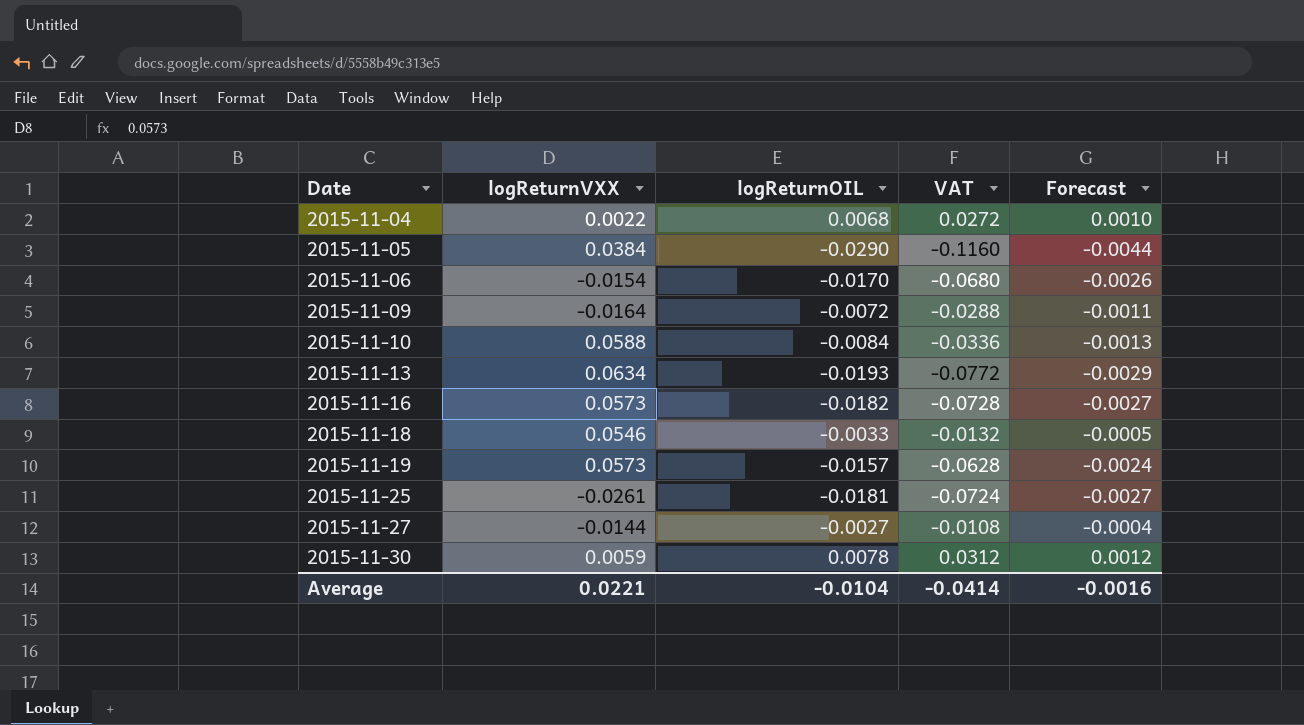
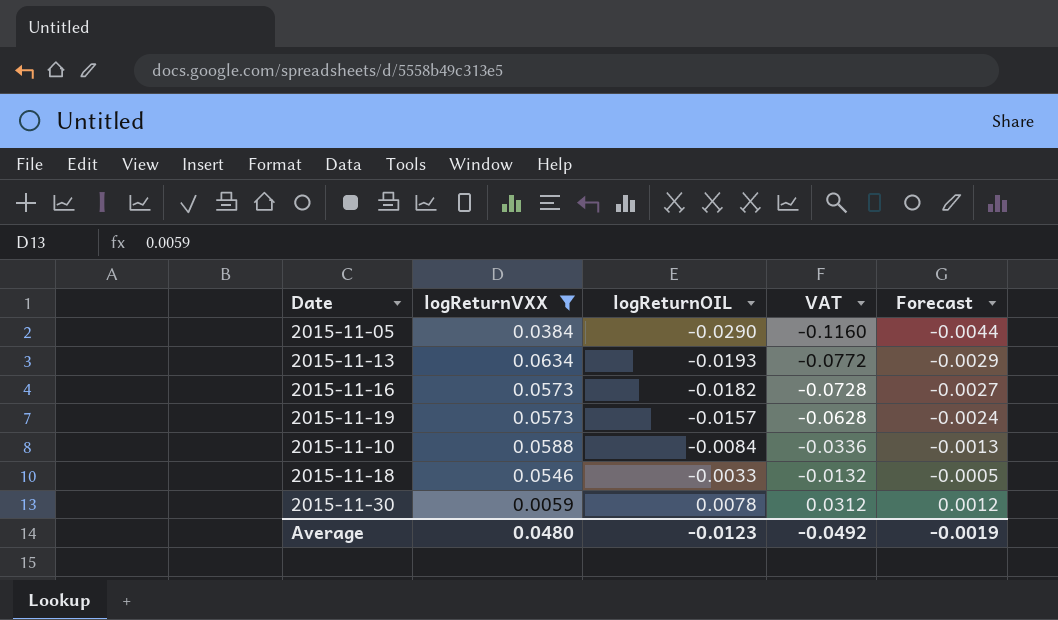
filter: none -> logReturnVXX >= 0.0059
row order: Date ascending -> logReturnOIL ascending
Average | logReturnVXX: 0.0221 -> 0.0480
Average | logReturnOIL: -0.0104 -> -0.0123
Average | VAT: -0.0414 -> -0.0492
Average | Forecast: -0.0016 -> -0.0019

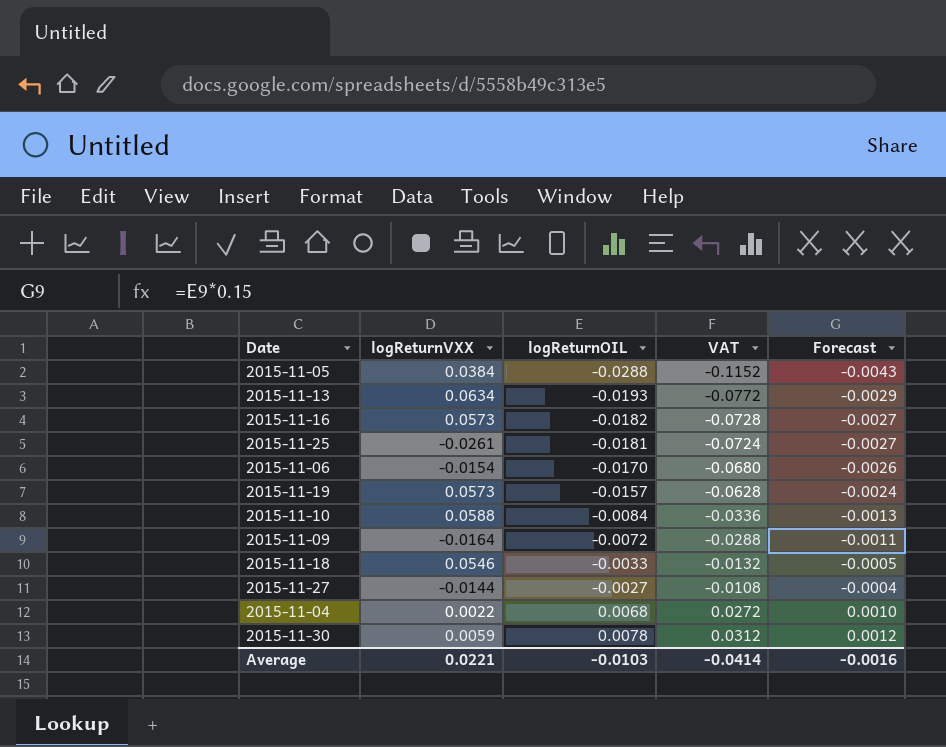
filter: logReturnVXX >= 0.0059 -> none
2015-11-05 | logReturnOIL: -0.0290 -> -0.0288
2015-11-05 | VAT: -0.1160 -> -0.1152
2015-11-05 | Forecast: -0.0044 -> -0.0043
Average | logReturnVXX: 0.0480 -> 0.0221
Average | logReturnOIL: -0.0123 -> -0.0103
Average | VAT: -0.0492 -> -0.0414
Average | Forecast: -0.0019 -> -0.0016

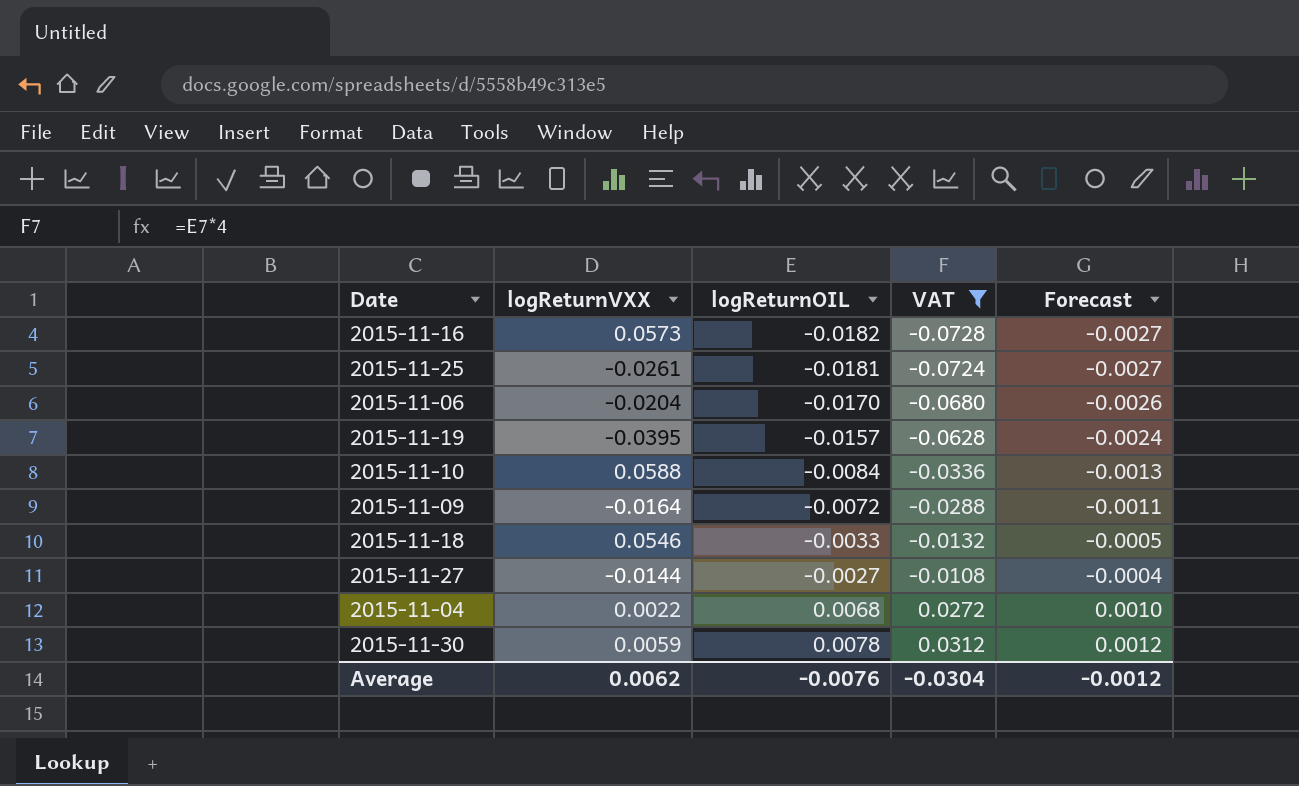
filter: none -> VAT >= -0.0728
2015-11-06 | logReturnVXX: -0.0154 -> -0.0204
2015-11-19 | logReturnVXX: 0.0573 -> -0.0395
Average | logReturnVXX: 0.0221 -> 0.0062
Average | logReturnOIL: -0.0103 -> -0.0076
Average | VAT: -0.0414 -> -0.0304
Average | Forecast: -0.0016 -> -0.0012

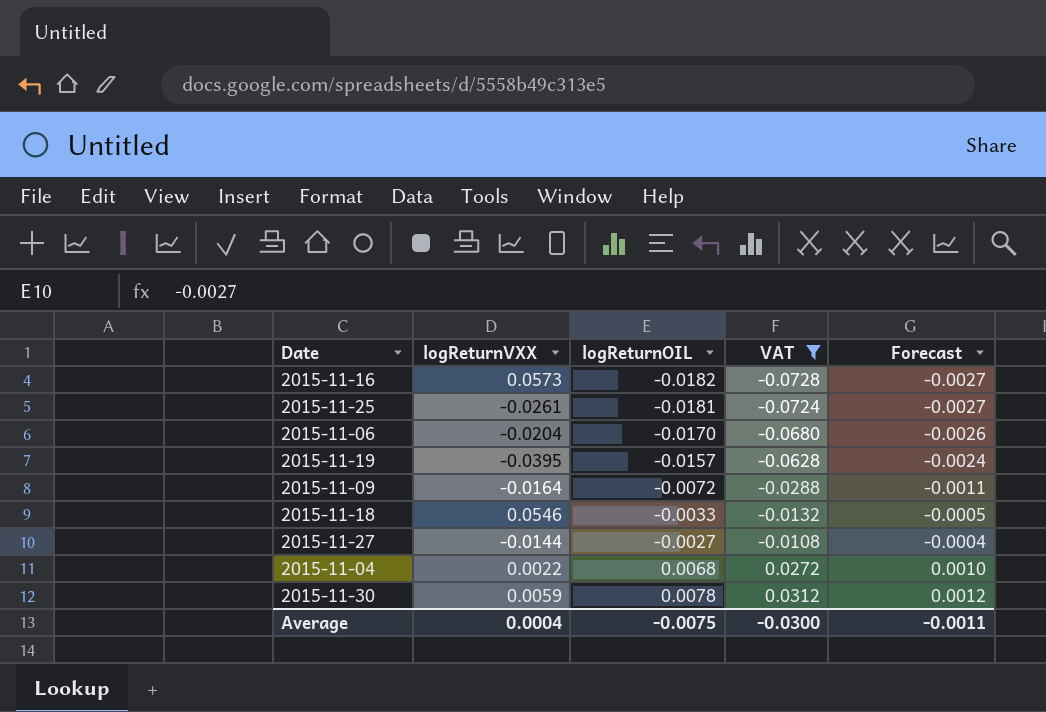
row 2015-11-10: 0.0588 | -0.0084 | -0.0336 | -0.0013 -> none
Average | logReturnVXX: 0.0062 -> 0.0004
Average | logReturnOIL: -0.0076 -> -0.0075
Average | VAT: -0.0304 -> -0.0300
Average | Forecast: -0.0012 -> -0.0011

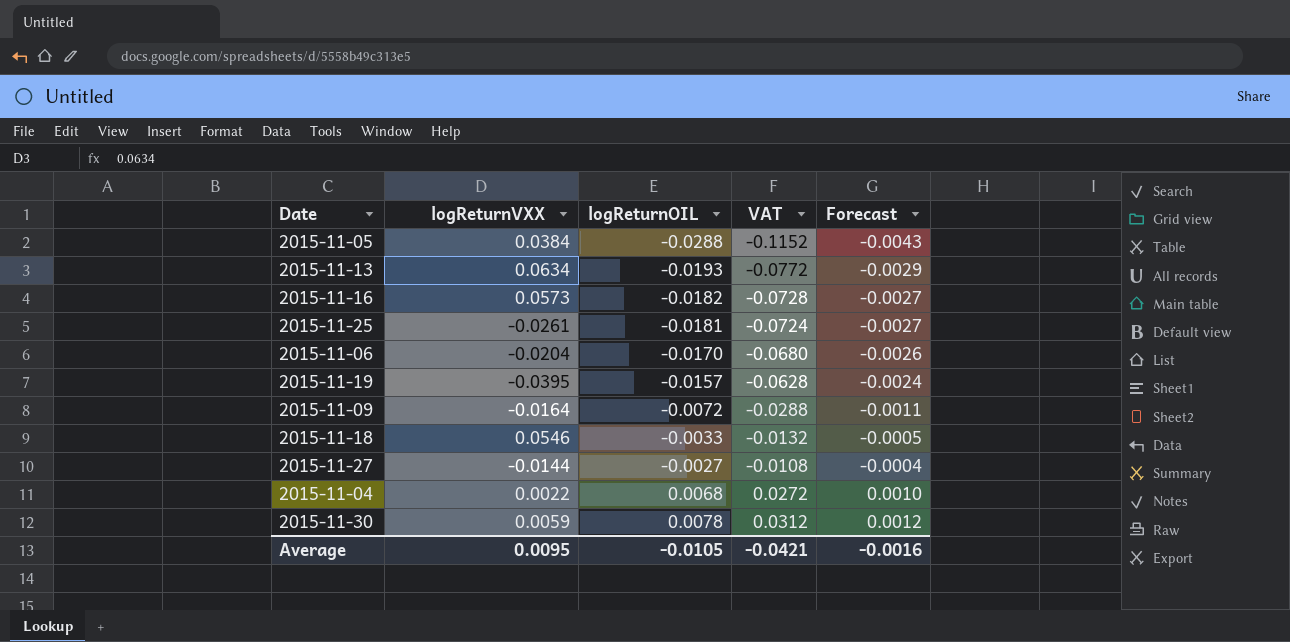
filter: VAT >= -0.0728 -> none
Average | logReturnVXX: 0.0004 -> 0.0095
Average | logReturnOIL: -0.0075 -> -0.0105
Average | VAT: -0.0300 -> -0.0421
Average | Forecast: -0.0011 -> -0.0016

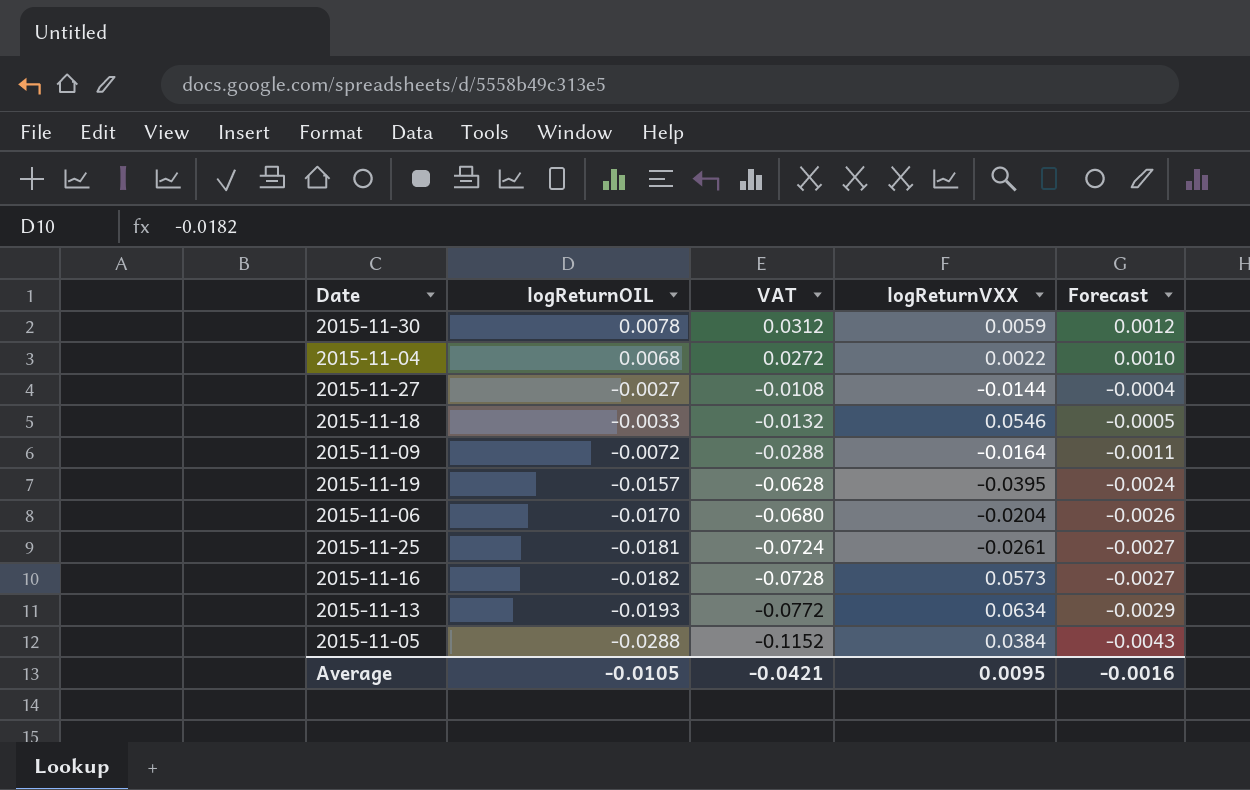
row order: logReturnOIL ascending -> logReturnOIL descending
column logReturnVXX | position: 2 -> 4

